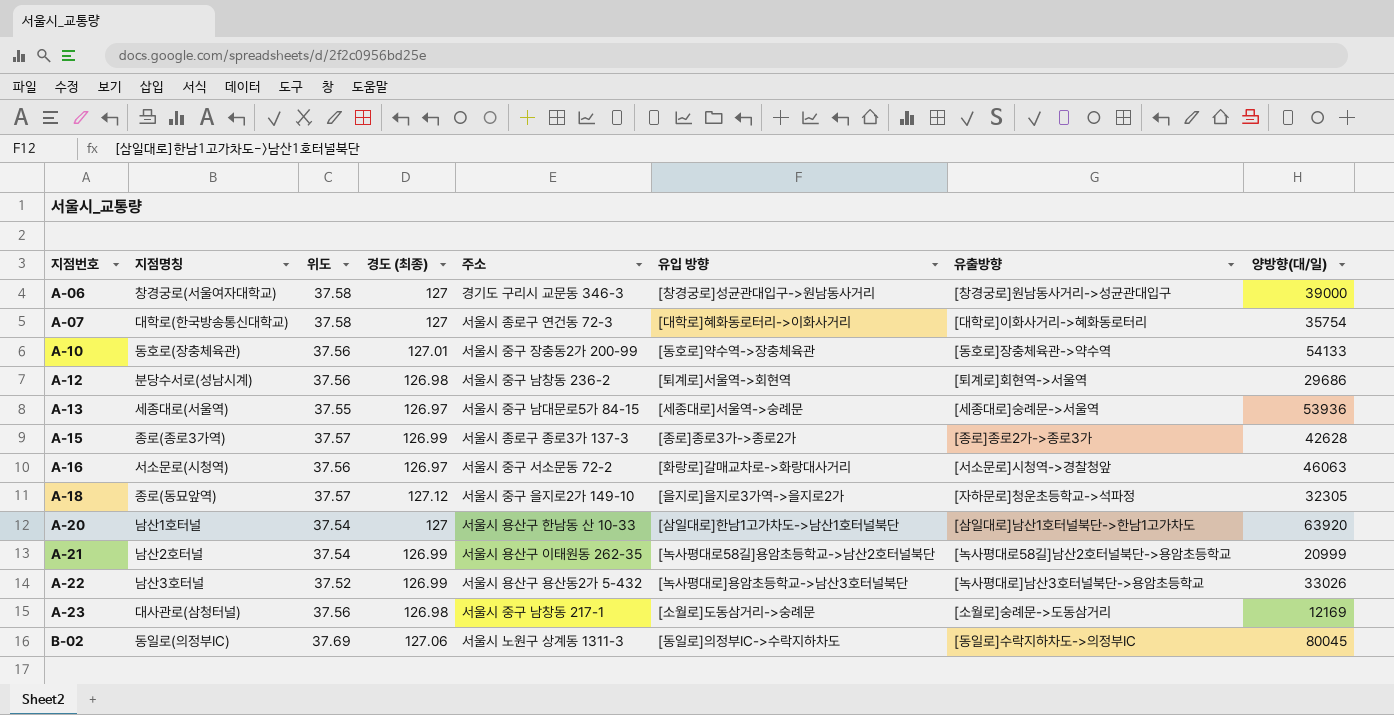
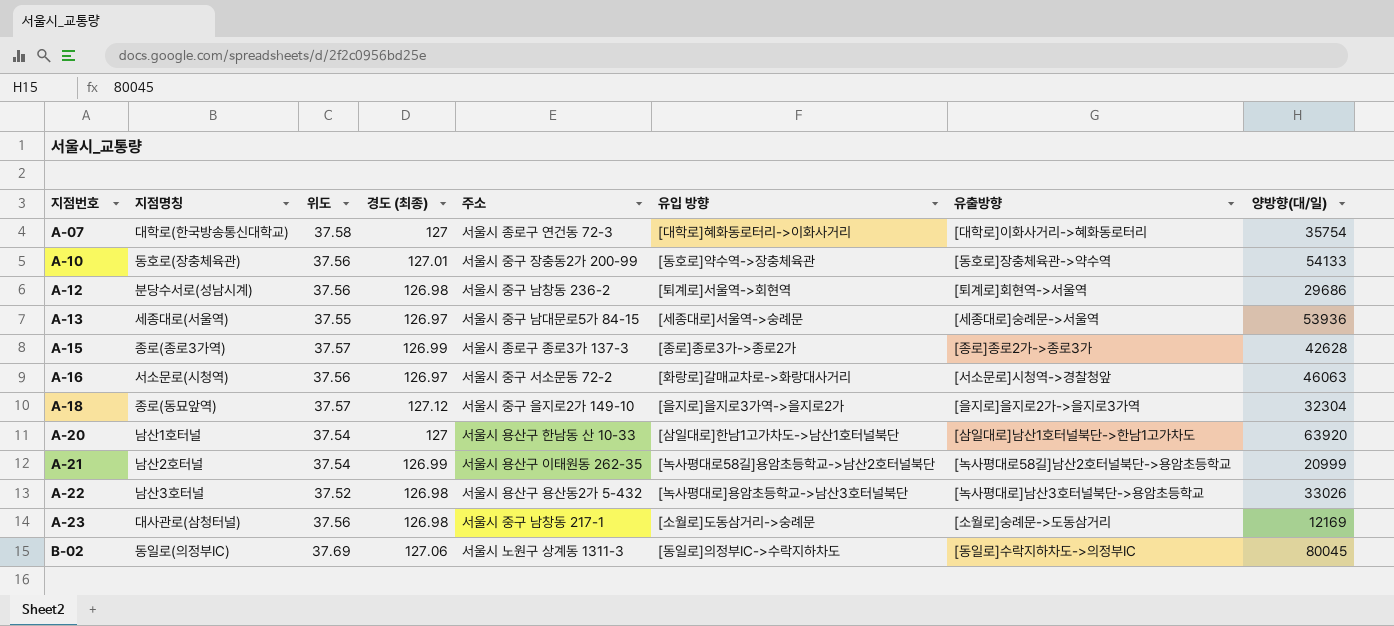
row A-06: 창경궁로(서울여자대학교) | 37.58 | 127 | 경기도 구리시 교문동 346-3 | [창경궁로]성균관대입구->원남동사거리 | [창경궁로]원남동사거리->성균관대입구 | 39000 -> none
A-18 | 유출방향: [자하문로]청운초등학교->석파정 -> [을지로]을지로2가->을지로3가역
A-18 | 양방향(대/일): 32305 -> 32304
A-22 | 경도 (최종): 126.99 -> 126.98

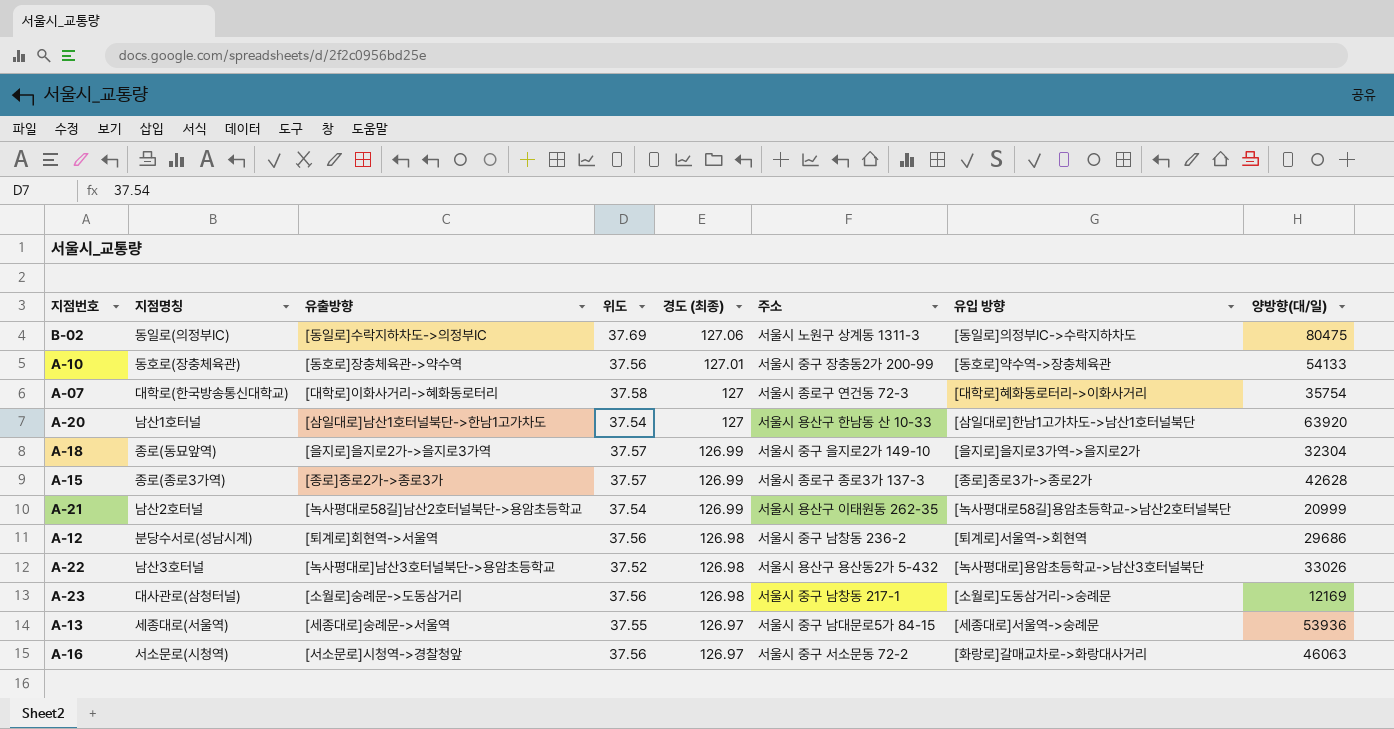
row order: 지점번호 ascending -> 경도 (최종) descending
column 유출방향 | position: 7 -> 3
B-02 | 양방향(대/일): 80045 -> 80475
A-18 | 경도 (최종): 127.12 -> 126.99

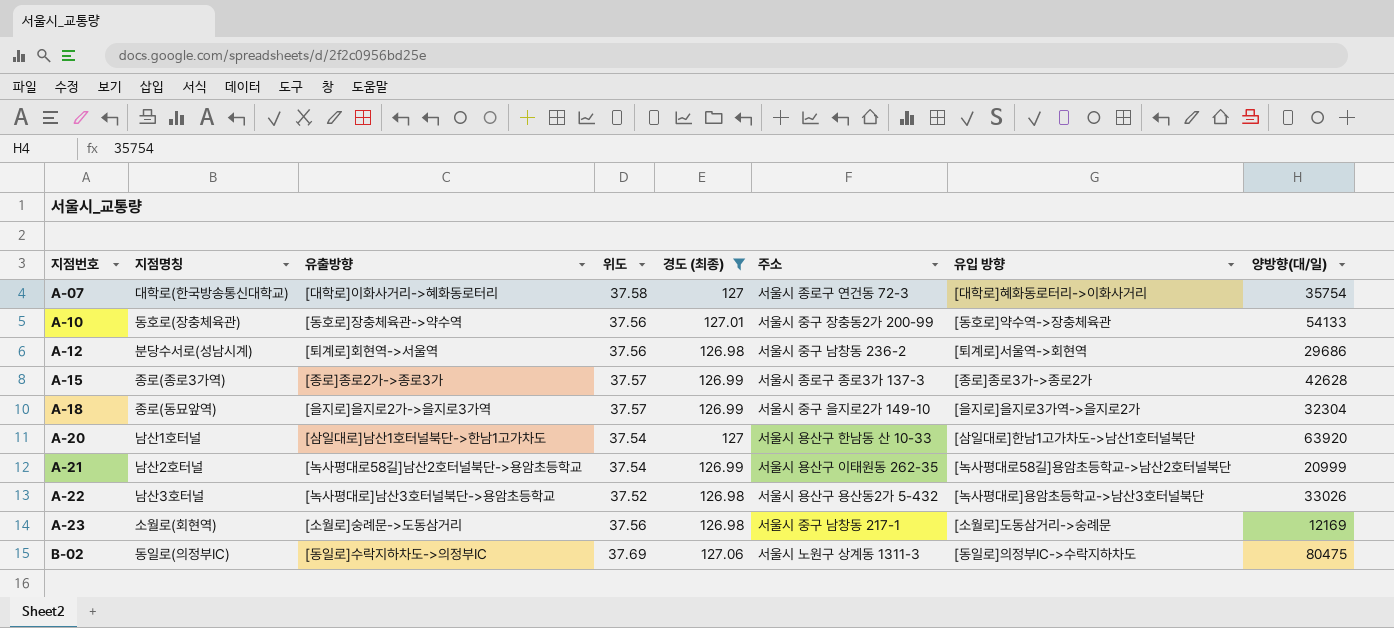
filter: none -> 경도 (최종) != 126.97
row order: 경도 (최종) descending -> 지점번호 ascending
A-23 | 지점명칭: 대사관로(삼청터널) -> 소월로(회현역)

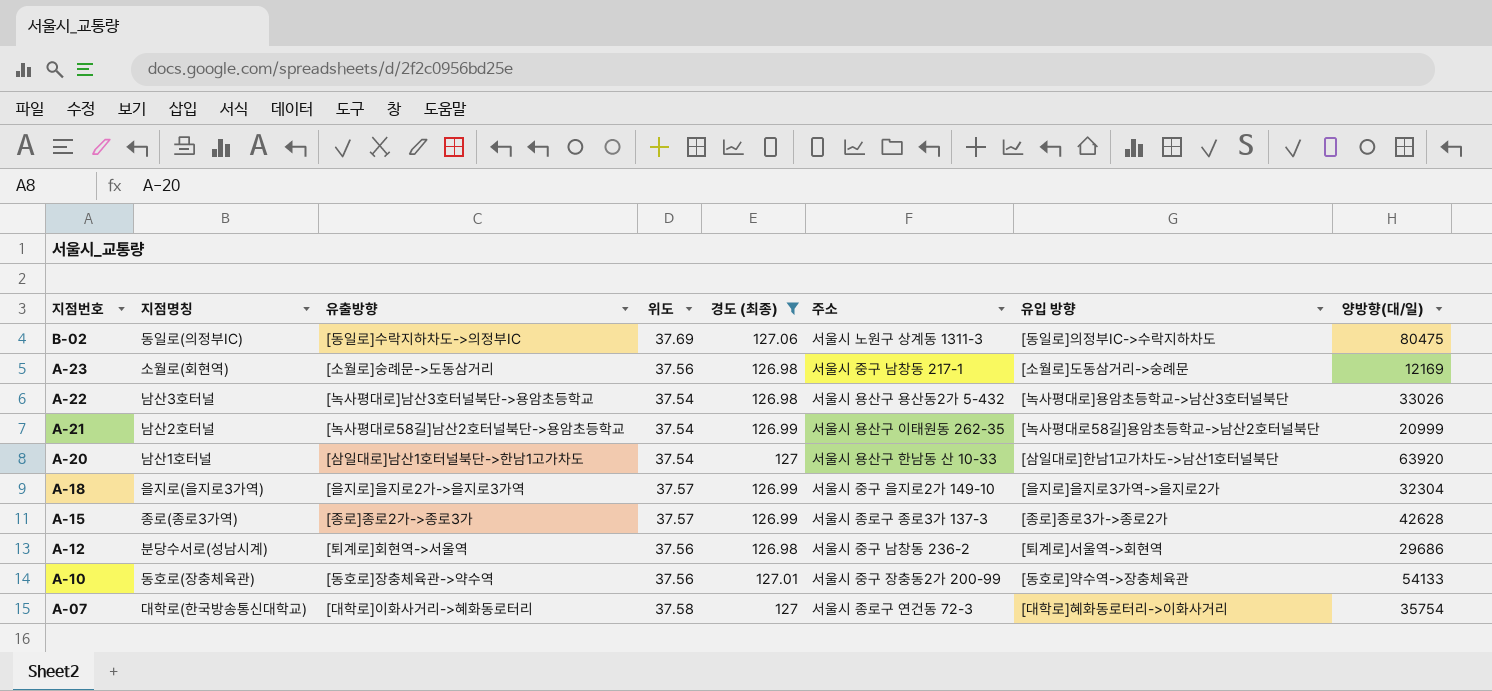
row order: 지점번호 ascending -> 지점번호 descending
A-22 | 위도: 37.52 -> 37.54
A-18 | 지점명칭: 종로(동묘앞역) -> 을지로(을지로3가역)

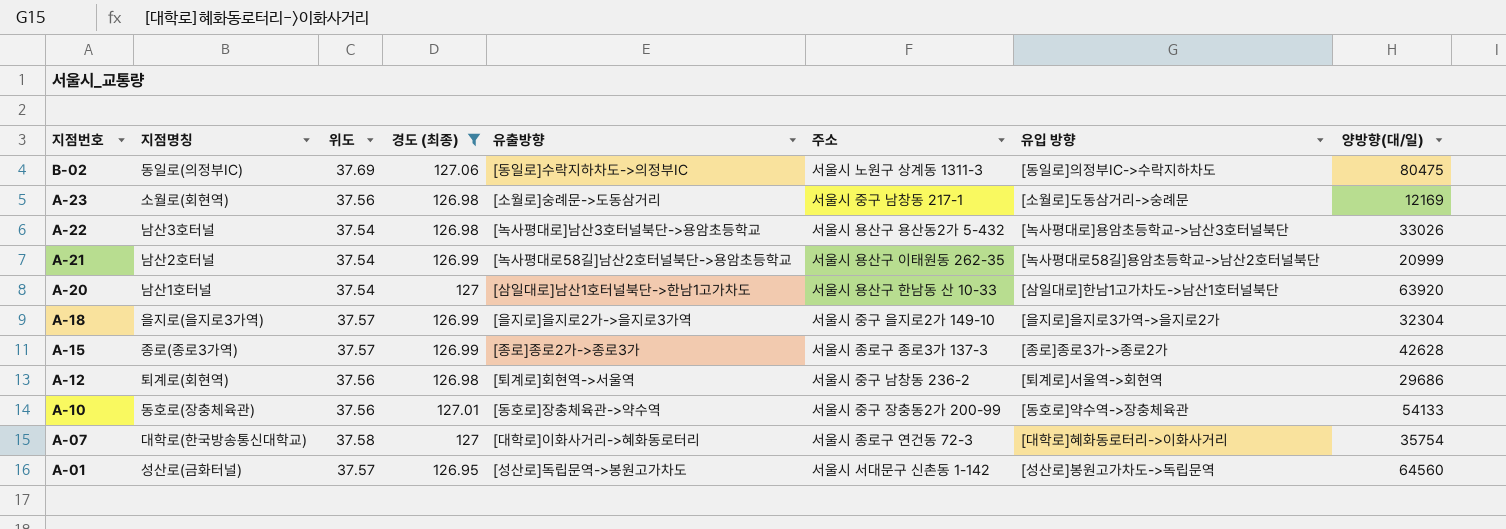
column 유출방향 | position: 3 -> 5
A-12 | 지점명칭: 분당수서로(성남시계) -> 퇴계로(회현역)
row A-01: none -> 성산로(금화터널) | 37.57 | 126.95 | [성산로]독립문역->봉원고가차도 | 서울시 서대문구 신촌동 1-142 | [성산로]봉원고가차도->독립문역 | 64560

